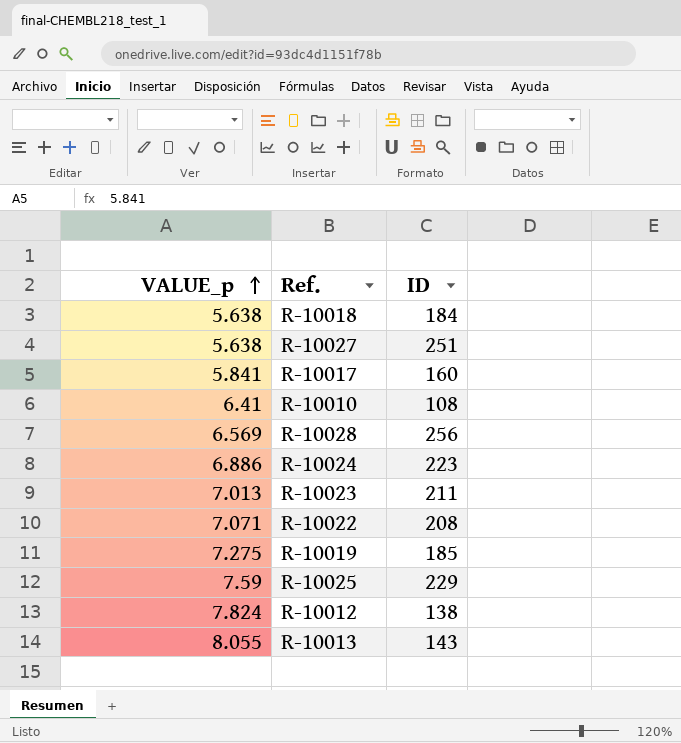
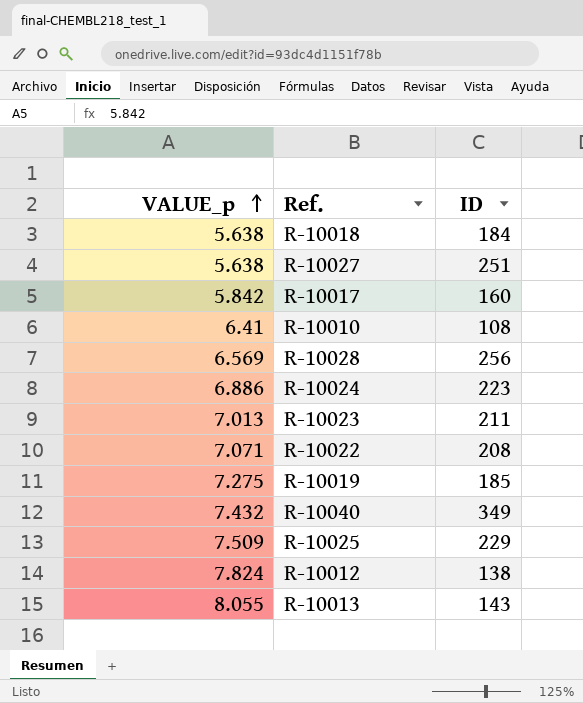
R-10017 | VALUE_p: 5.841 -> 5.842
row R-10040: none -> 7.432 | 349
R-10025 | VALUE_p: 7.59 -> 7.509

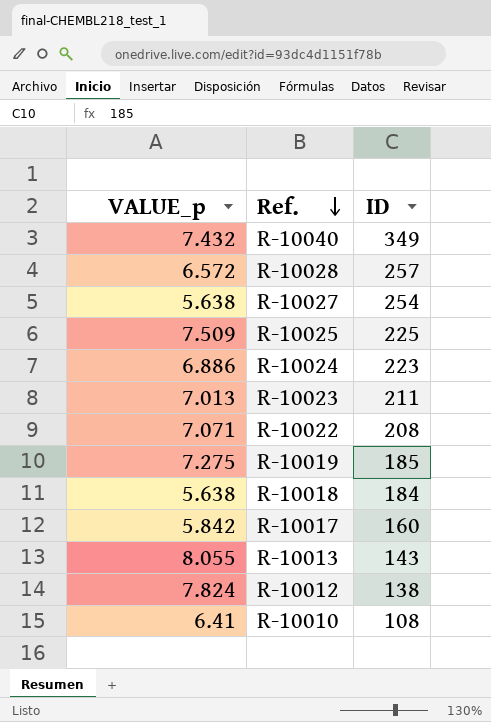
row order: VALUE_p ascending -> Ref. descending
R-10028 | VALUE_p: 6.569 -> 6.572
R-10028 | ID: 256 -> 257
R-10027 | ID: 251 -> 254
R-10025 | ID: 229 -> 225

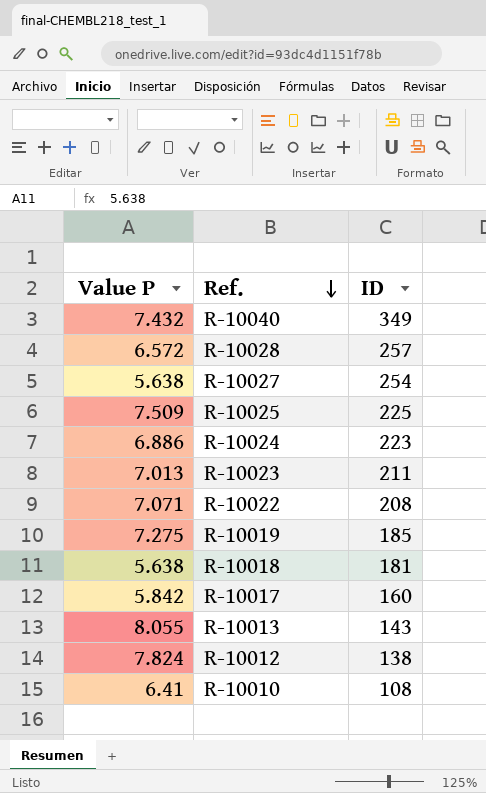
column name: VALUE_p -> Value P
R-10018 | ID: 184 -> 181

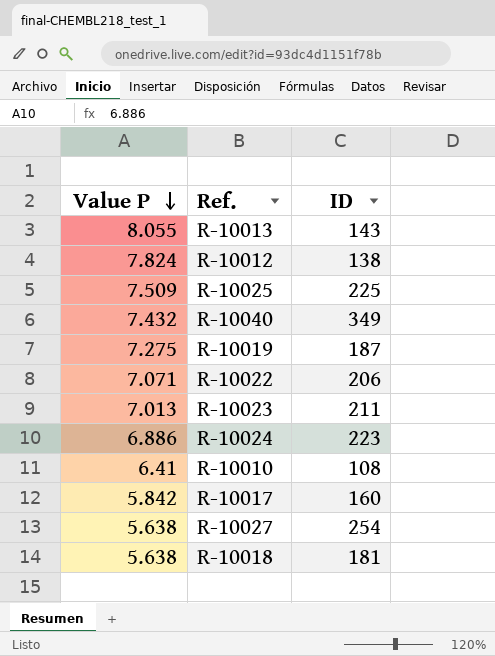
row order: Ref. descending -> Value P descending
row R-10028: 6.572 | 257 -> none
R-10019 | ID: 185 -> 187
R-10022 | ID: 208 -> 206

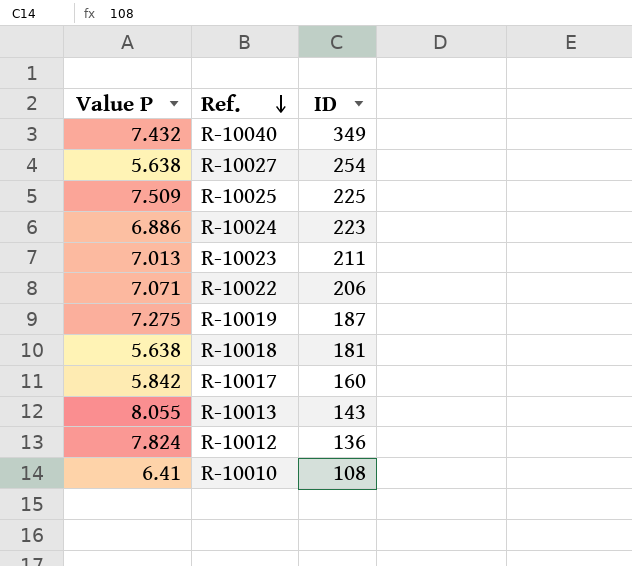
row order: Value P descending -> Ref. descending
R-10012 | ID: 138 -> 136

